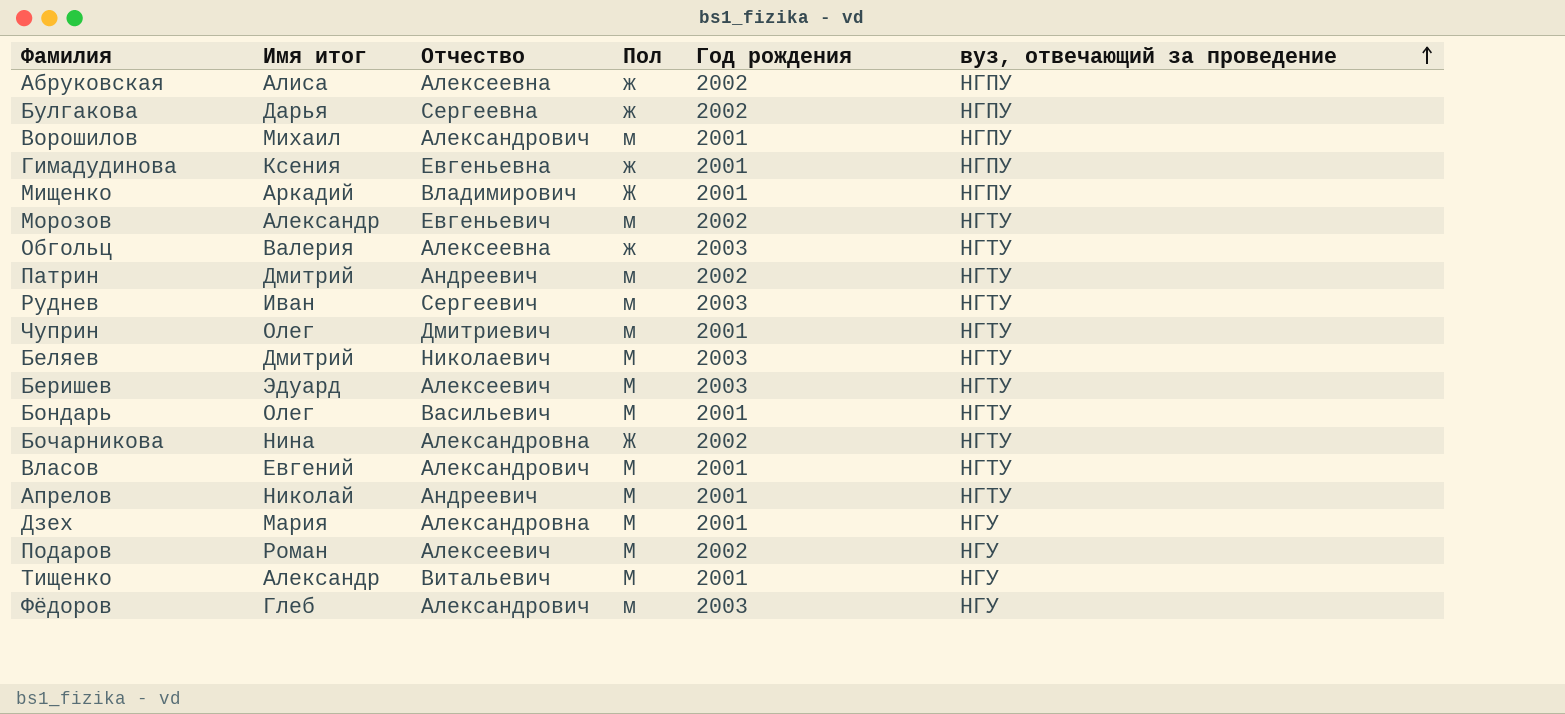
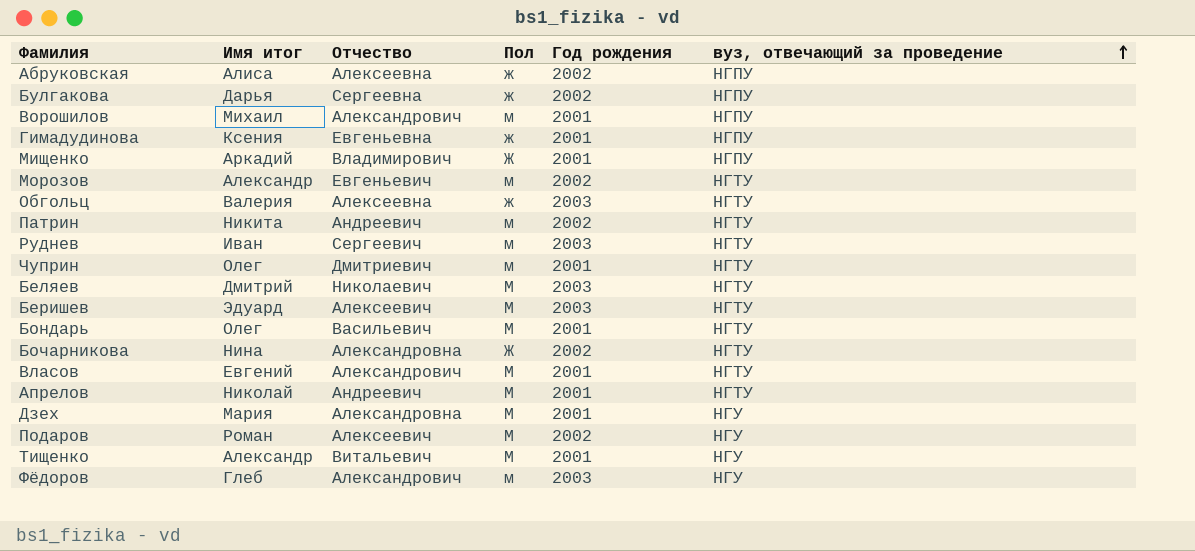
Патрин | Имя итог: Дмитрий -> Никита

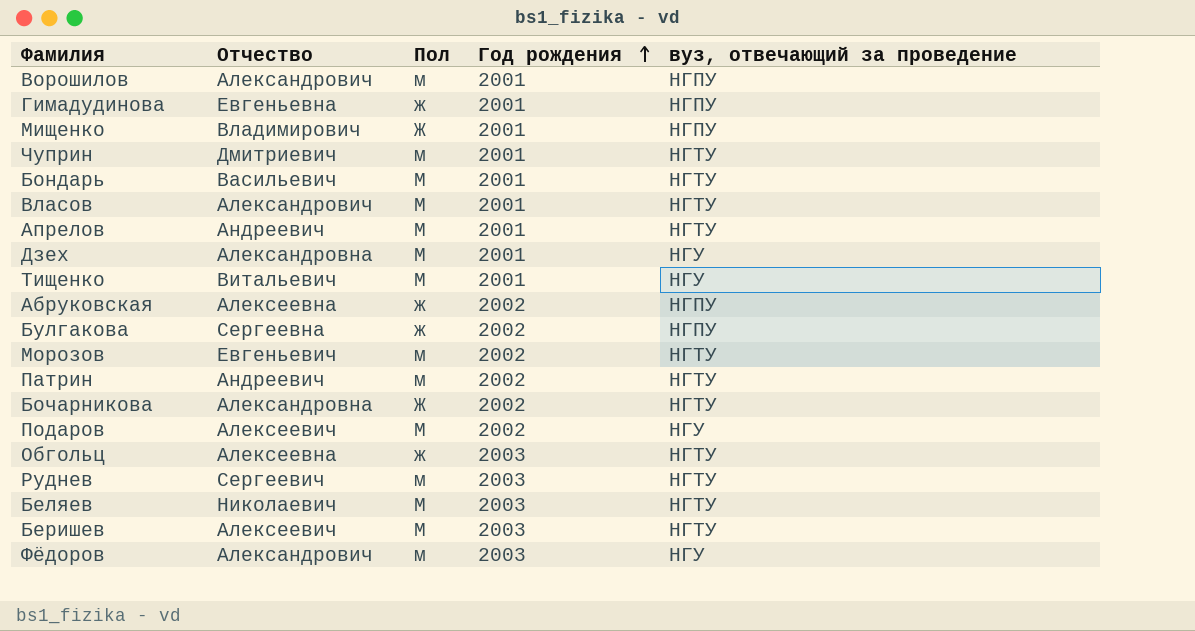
row order: вуз, отвечающий за проведение ascending -> Год рождения ascending
column Имя итог | position: 2 -> none

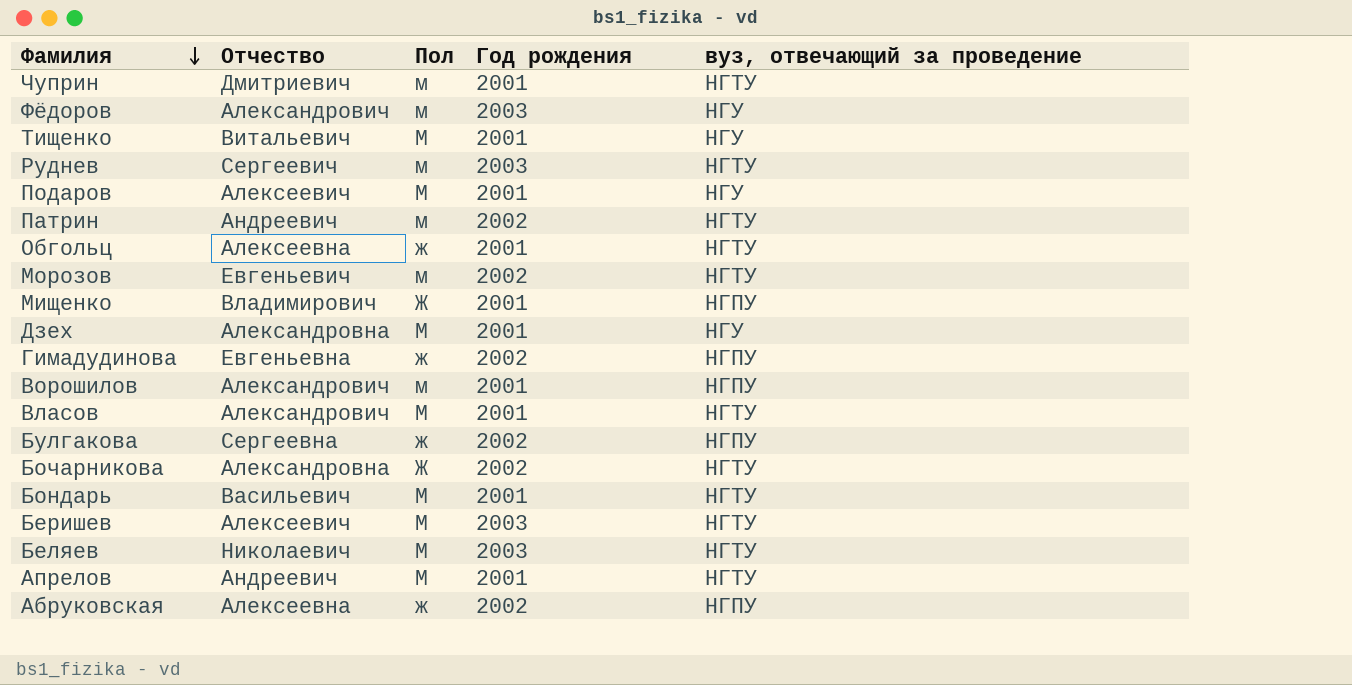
row order: Год рождения ascending -> Фамилия descending
Подаров | Год рождения: 2002 -> 2001
Обгольц | Год рождения: 2003 -> 2001
Гимадудинова | Год рождения: 2001 -> 2002

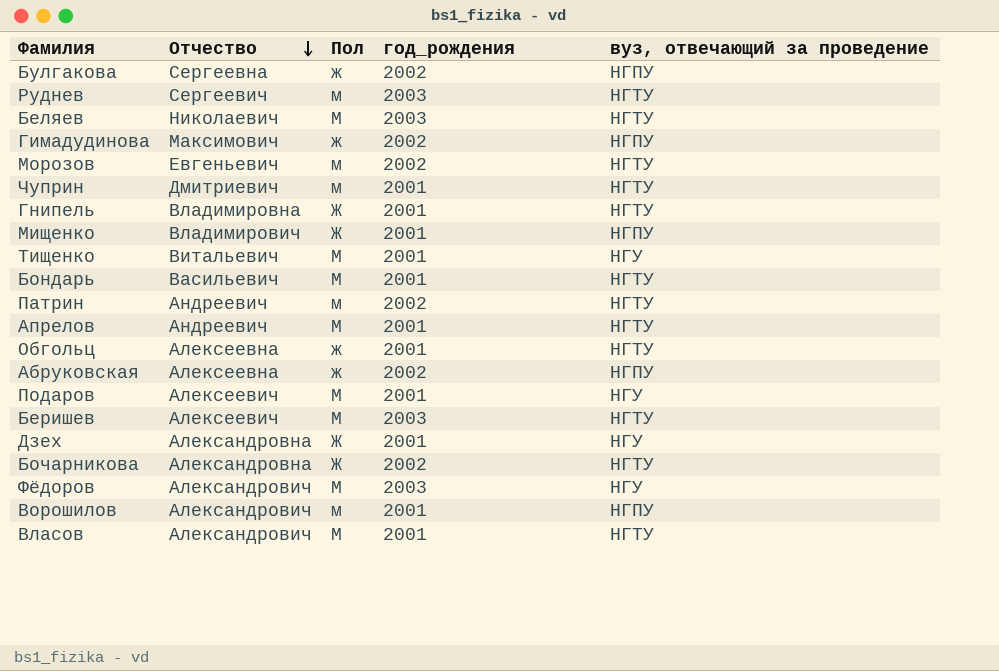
row order: Фамилия descending -> Отчество descending
column name: Год рождения -> год_рождения
Гимадудинова | Отчество: Евгеньевна -> Максимович
row Гнипель: none -> Владимировна | Ж | 2001 | НГТУ
Дзех | Пол: М -> Ж
Фёдоров | Пол: м -> М

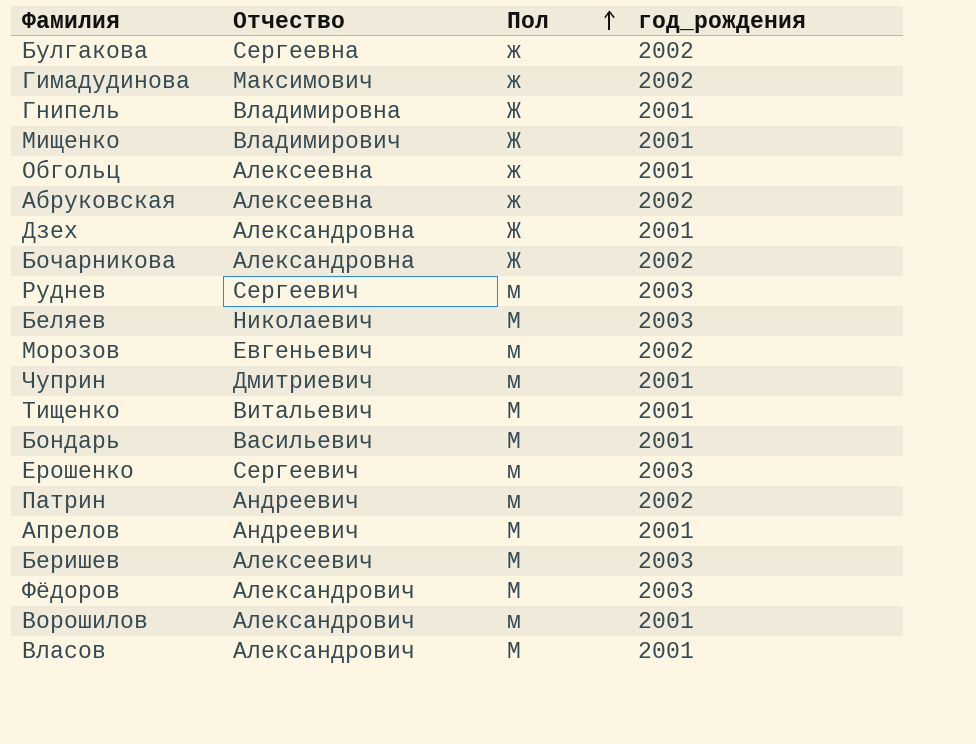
row order: Отчество descending -> Пол ascending
column вуз, отвечающий за проведение | position: 5 -> none
row Подаров: Алексеевич | М | 2001 | НГУ -> none
row Ерошенко: none -> Сергеевич | м | 2003

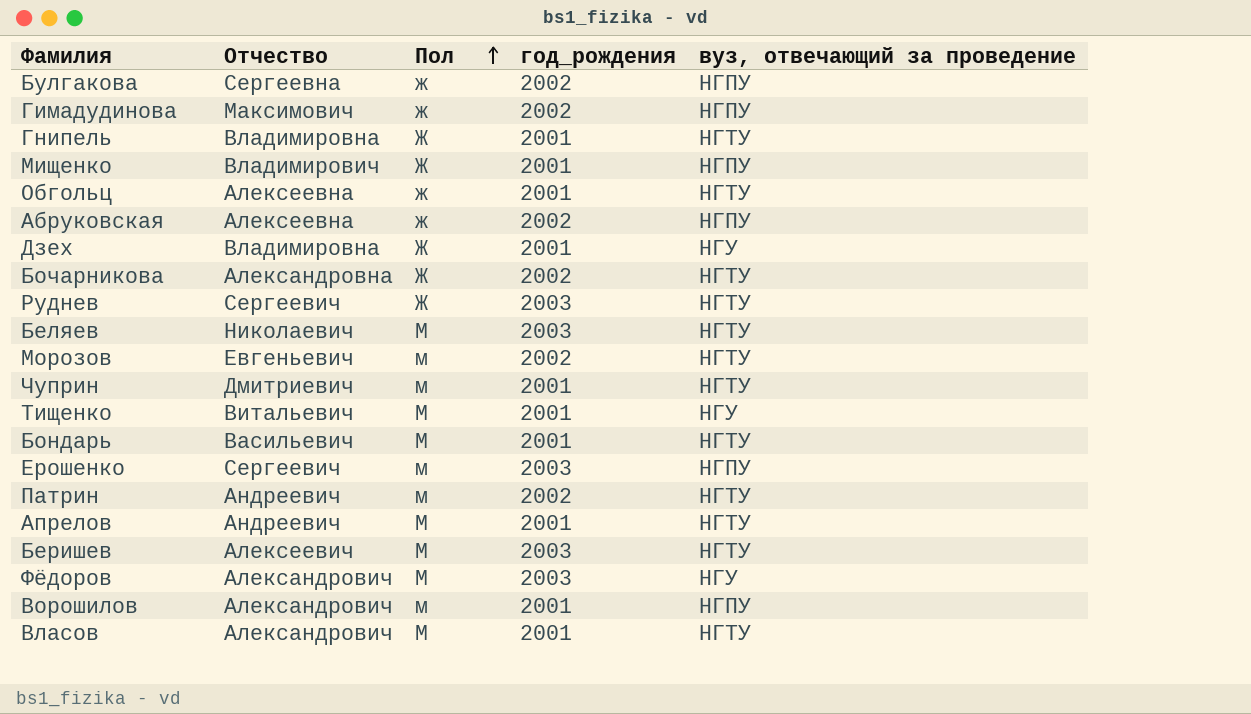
column вуз, отвечающий за проведение | position: none -> 5
Дзех | Отчество: Александровна -> Владимировна
Руднев | Пол: м -> Ж

